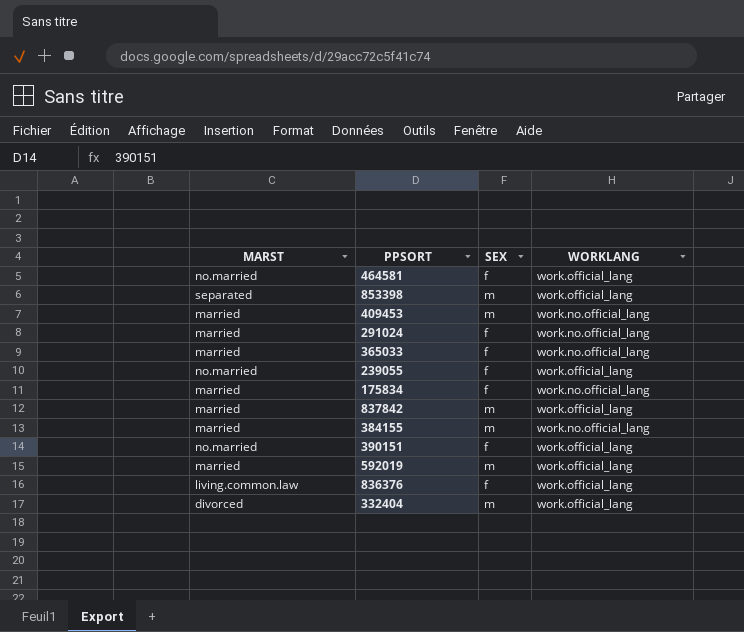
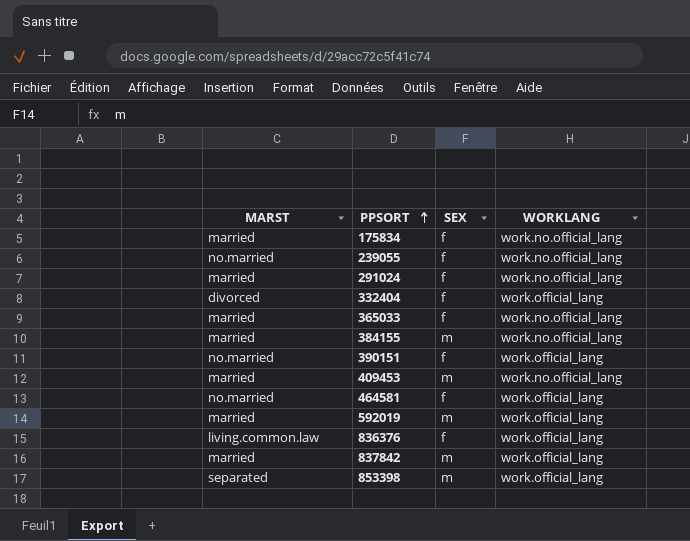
row order: none -> PPSORT ascending
239055 | WORKLANG: work.official_lang -> work.no.official_lang
332404 | SEX: m -> f

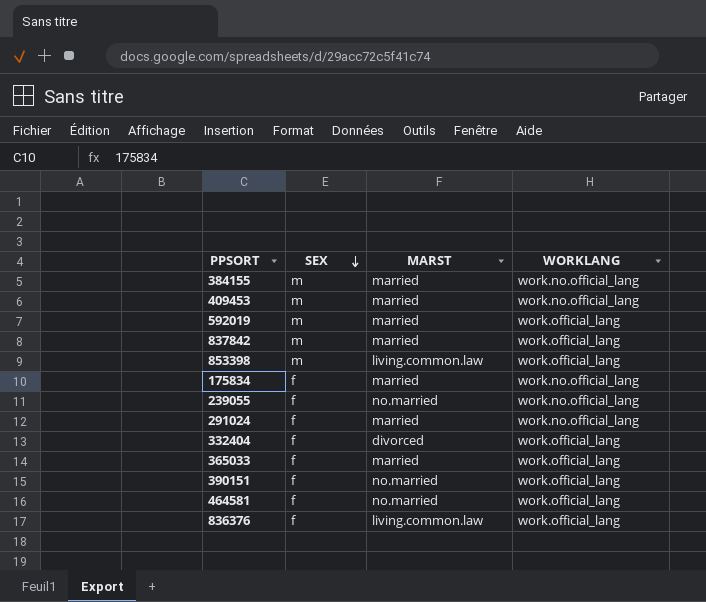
row order: PPSORT ascending -> SEX descending
column MARST | position: 1 -> 3
853398 | MARST: separated -> living.common.law
365033 | WORKLANG: work.no.official_lang -> work.official_lang

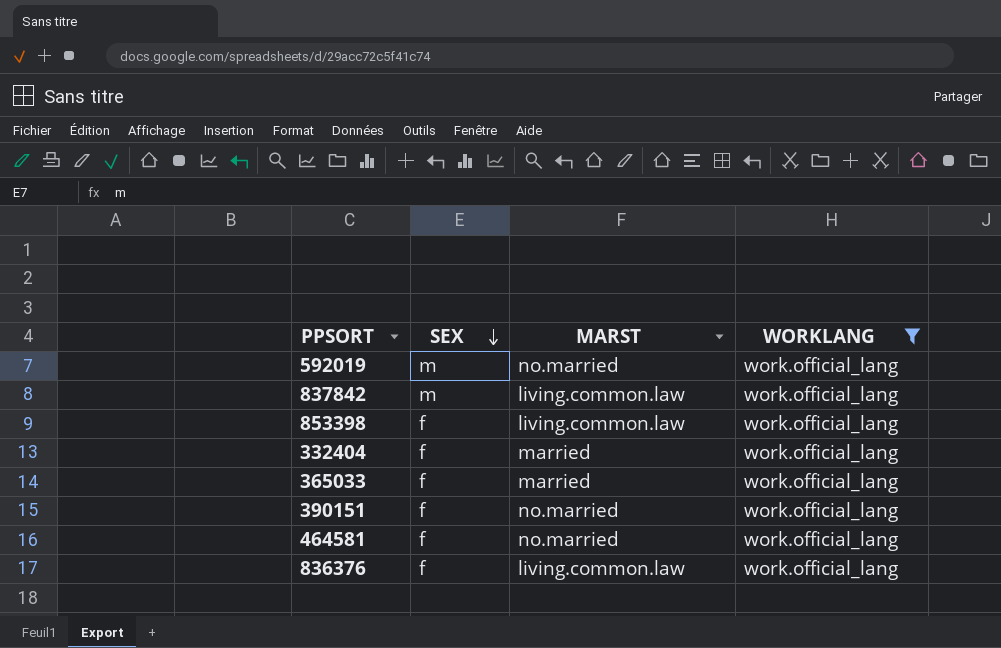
filter: none -> WORKLANG = work.official_lang
592019 | MARST: married -> no.married
837842 | MARST: married -> living.common.law
853398 | SEX: m -> f
332404 | MARST: divorced -> married

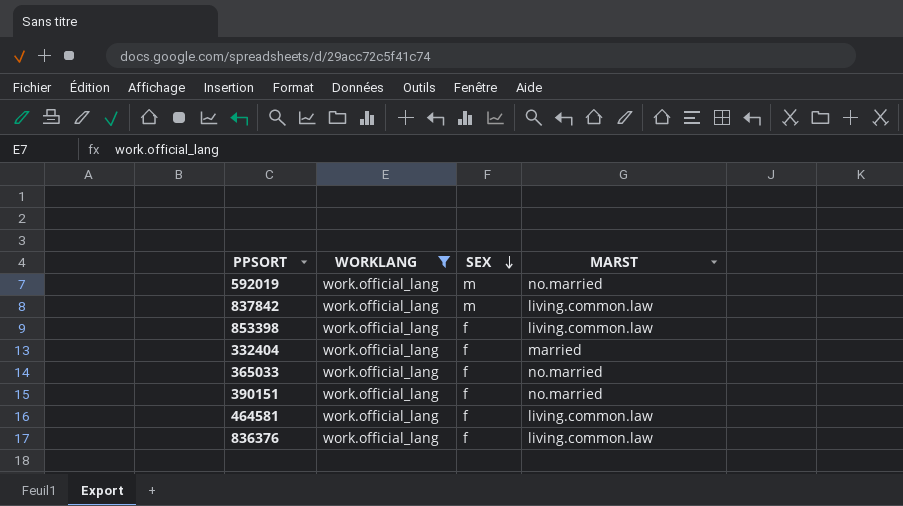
column WORKLANG | position: 4 -> 2
365033 | MARST: married -> no.married
464581 | MARST: no.married -> living.common.law

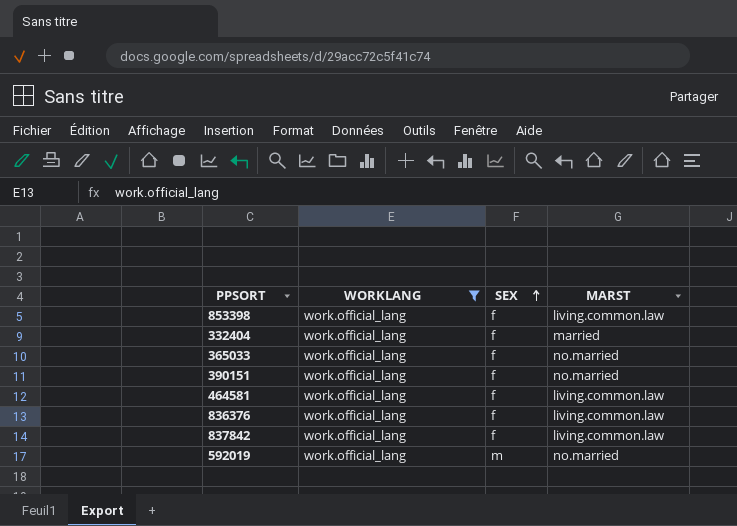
row order: SEX descending -> SEX ascending
837842 | SEX: m -> f

